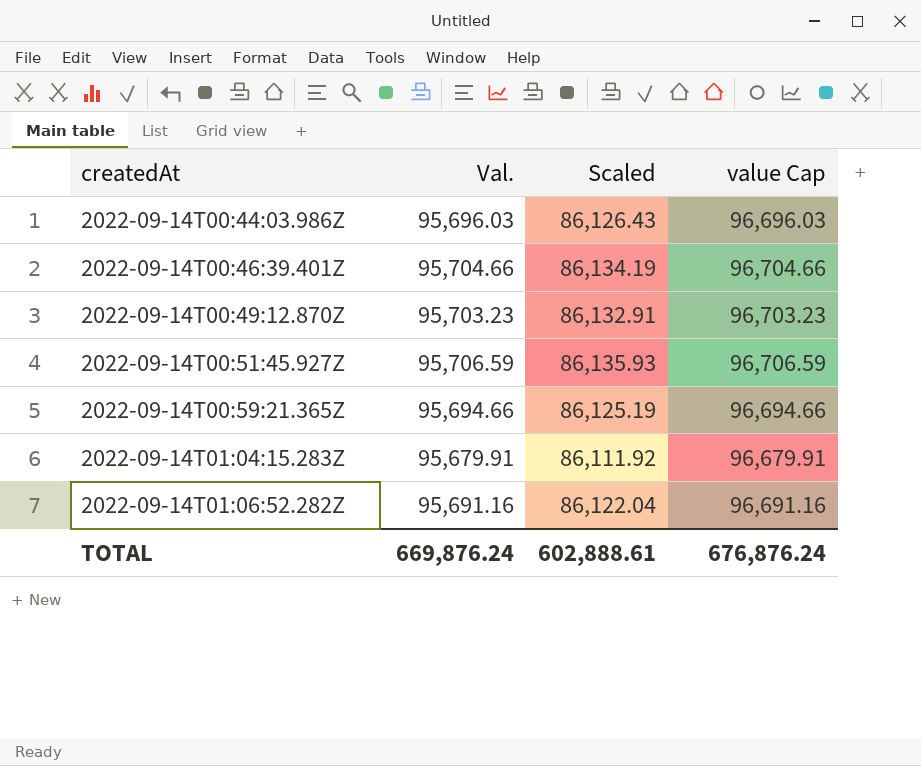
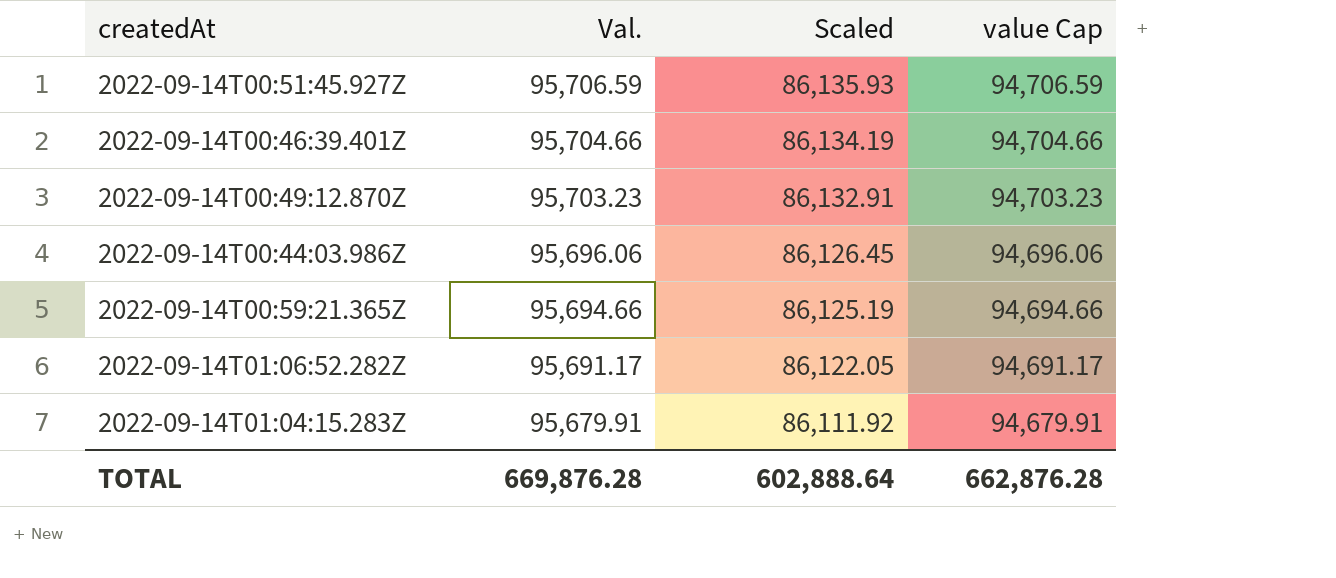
row order: createdAt ascending -> Val. descending
column value Cap | formula: [Val.] + 1000 -> [Val.] - 1000
2022-09-14T00:44:03.986Z | Val.: 95,696.03 -> 95,696.06
2022-09-14T00:44:03.986Z | Scaled: 86,126.43 -> 86,126.45
2022-09-14T01:06:52.282Z | Val.: 95,691.16 -> 95,691.17
2022-09-14T01:06:52.282Z | Scaled: 86,122.04 -> 86,122.05
TOTAL | Val.: 669,876.24 -> 669,876.28
TOTAL | Scaled: 602,888.61 -> 602,888.64
TOTAL | value Cap: 676,876.24 -> 662,876.28

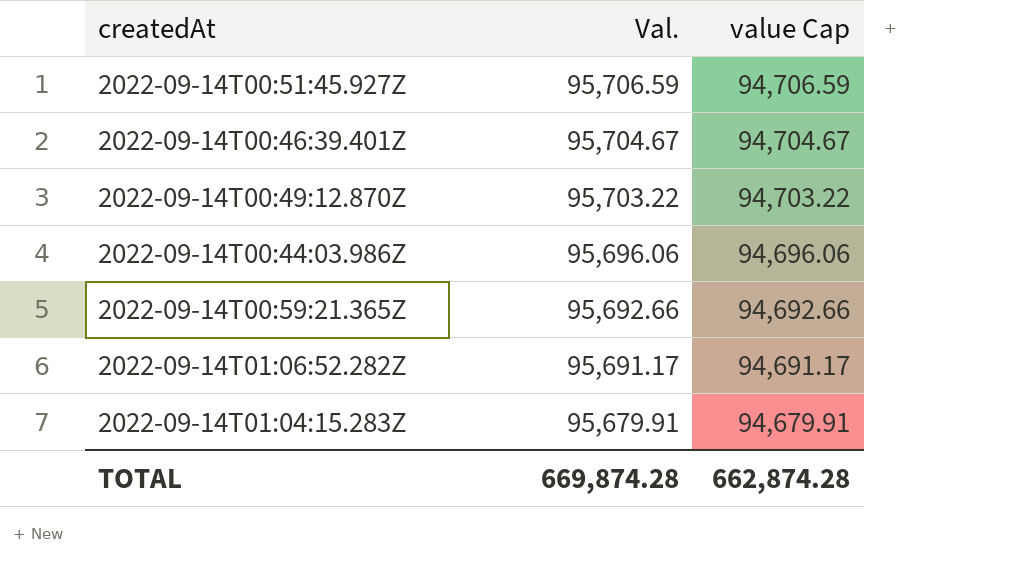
column Scaled | formula: [Val.] * 0.9 -> none
2022-09-14T00:46:39.401Z | Val.: 95,704.66 -> 95,704.67
2022-09-14T00:46:39.401Z | value Cap: 94,704.66 -> 94,704.67
2022-09-14T00:49:12.870Z | Val.: 95,703.23 -> 95,703.22
2022-09-14T00:49:12.870Z | value Cap: 94,703.23 -> 94,703.22
2022-09-14T00:59:21.365Z | Val.: 95,694.66 -> 95,692.66
2022-09-14T00:59:21.365Z | value Cap: 94,694.66 -> 94,692.66
TOTAL | Val.: 669,876.28 -> 669,874.28
TOTAL | value Cap: 662,876.28 -> 662,874.28

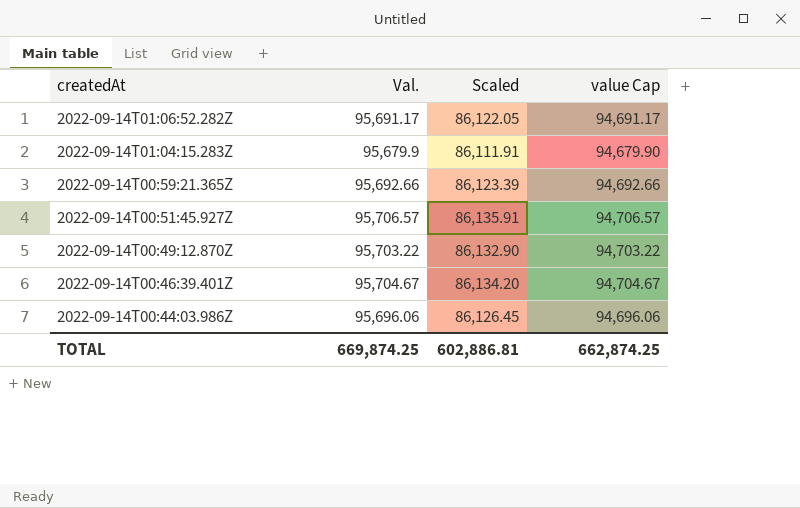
row order: Val. descending -> createdAt descending
column Scaled | formula: none -> [Val.] * 0.9
2022-09-14T01:04:15.283Z | Val.: 95,679.91 -> 95,679.9
2022-09-14T01:04:15.283Z | value Cap: 94,679.91 -> 94,679.90
2022-09-14T00:51:45.927Z | Val.: 95,706.59 -> 95,706.57
2022-09-14T00:51:45.927Z | value Cap: 94,706.59 -> 94,706.57
TOTAL | Val.: 669,874.28 -> 669,874.25
TOTAL | value Cap: 662,874.28 -> 662,874.25

